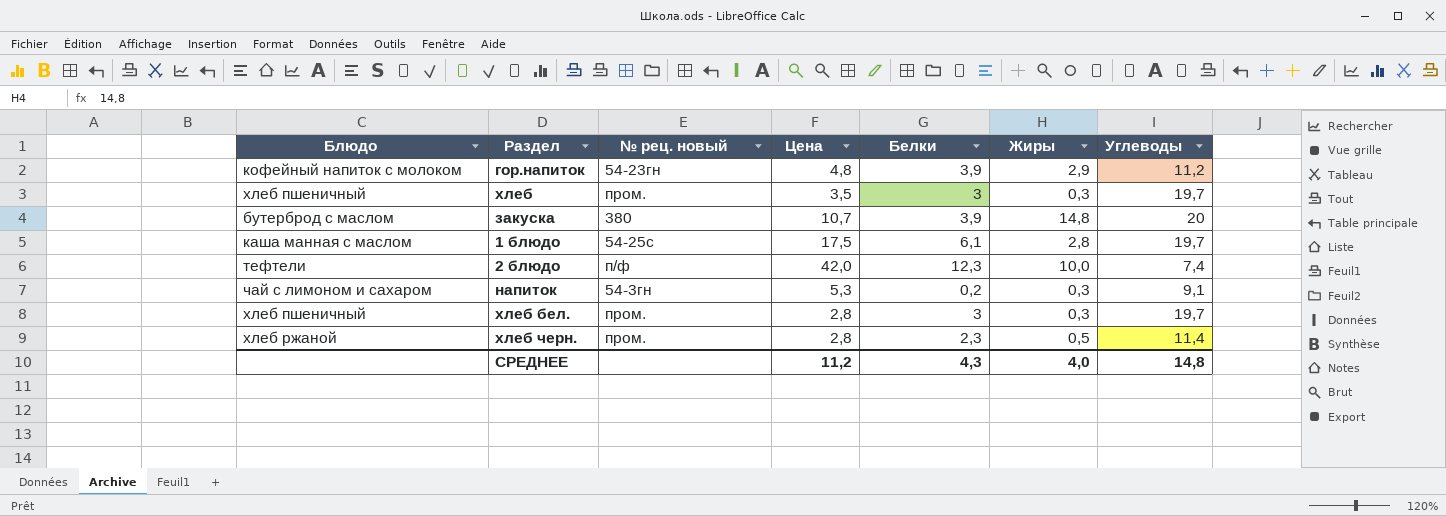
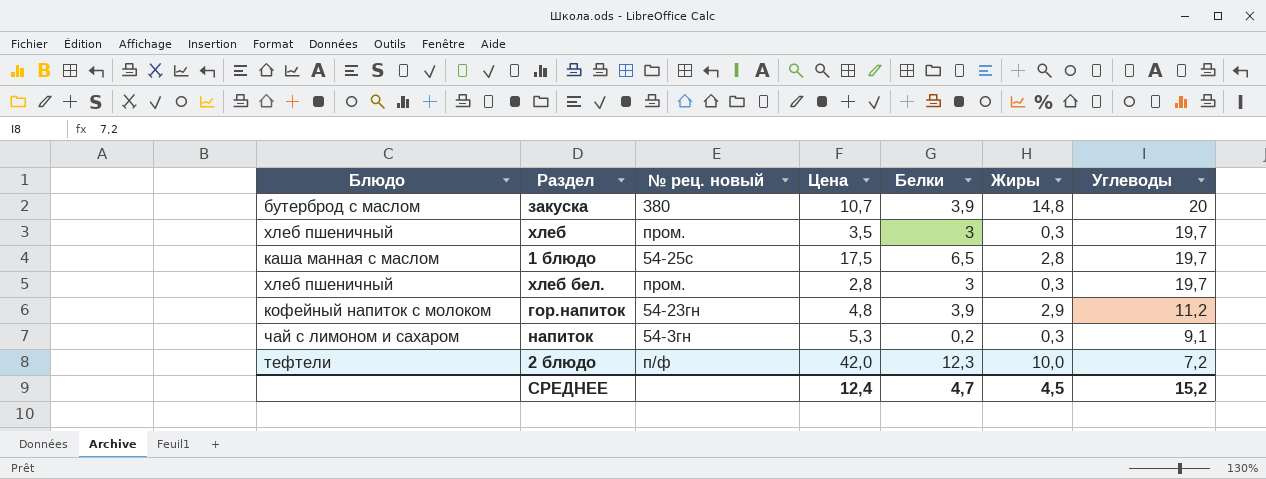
row order: none -> Углеводы descending
row хлеб черн.: хлеб ржаной | пром. | 2,8 | 2,3 | 0,5 | 11,4 -> none
1 блюдо | Белки: 6,1 -> 6,5
2 блюдо | Углеводы: 7,4 -> 7,2
СРЕДНЕЕ | Цена: 11,2 -> 12,4
СРЕДНЕЕ | Белки: 4,3 -> 4,7
СРЕДНЕЕ | Жиры: 4,0 -> 4,5
СРЕДНЕЕ | Углеводы: 14,8 -> 15,2

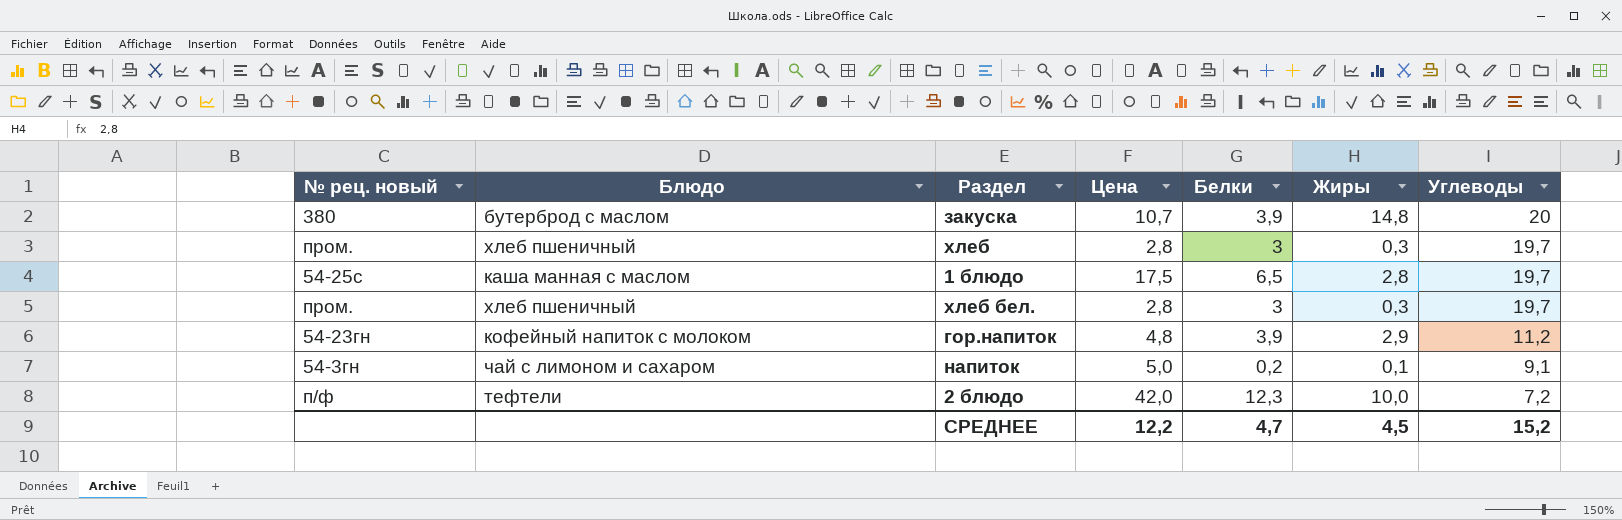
column № рец. новый | position: 3 -> 1
хлеб | Цена: 3,5 -> 2,8
напиток | Цена: 5,3 -> 5,0
напиток | Жиры: 0,3 -> 0,1
СРЕДНЕЕ | Цена: 12,4 -> 12,2

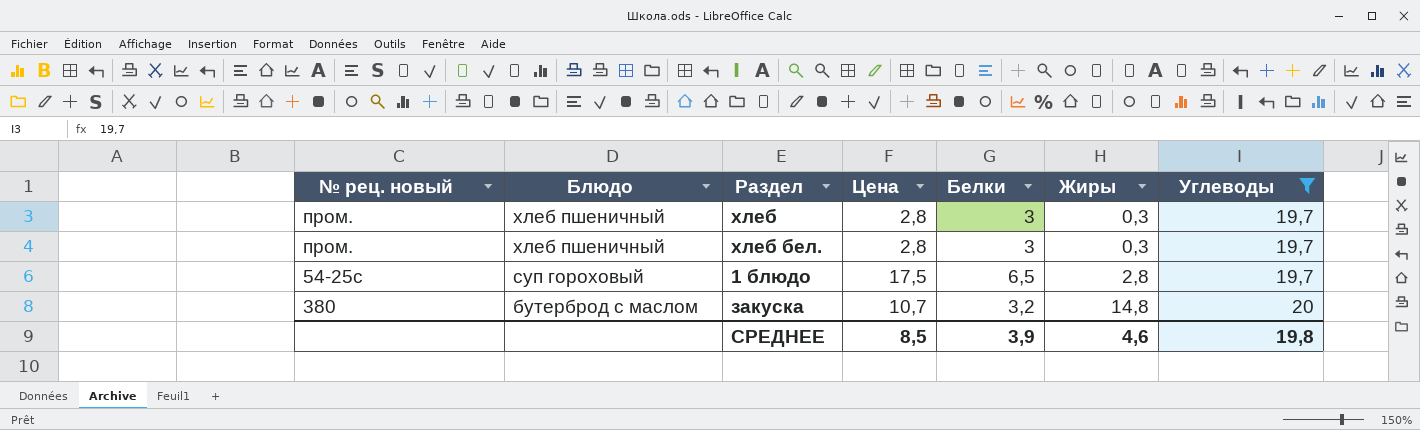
filter: none -> Углеводы >= 19,7
row order: Углеводы descending -> Блюдо descending
1 блюдо | Блюдо: каша манная с маслом -> суп гороховый
закуска | Белки: 3,9 -> 3,2
СРЕДНЕЕ | Цена: 12,2 -> 8,5
СРЕДНЕЕ | Белки: 4,7 -> 3,9
СРЕДНЕЕ | Жиры: 4,5 -> 4,6
СРЕДНЕЕ | Углеводы: 15,2 -> 19,8

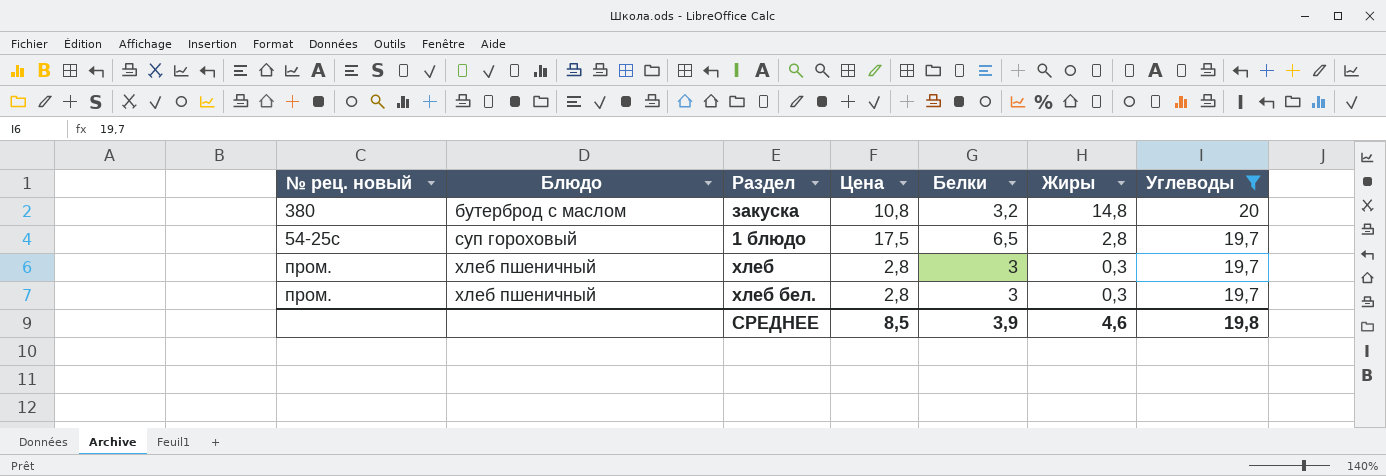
row order: Блюдо descending -> Блюдо ascending
закуска | Цена: 10,7 -> 10,8

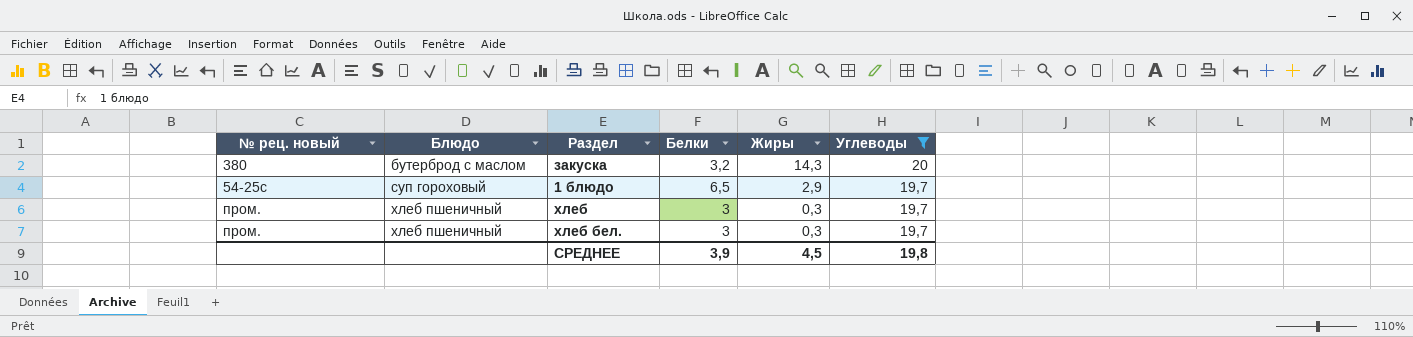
column Цена | position: 4 -> none
закуска | Жиры: 14,8 -> 14,3
1 блюдо | Жиры: 2,8 -> 2,9
СРЕДНЕЕ | Жиры: 4,6 -> 4,5

